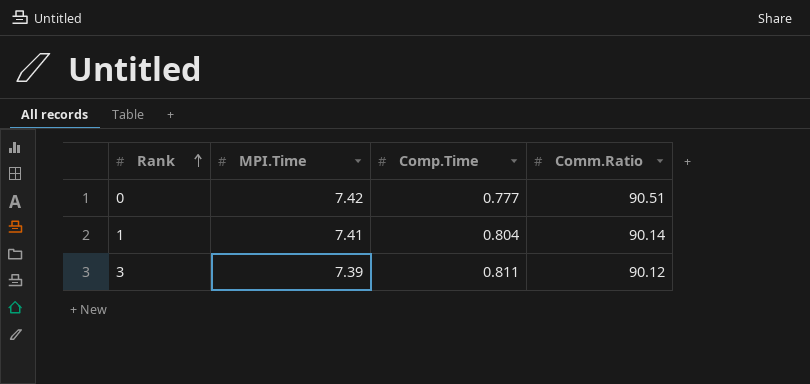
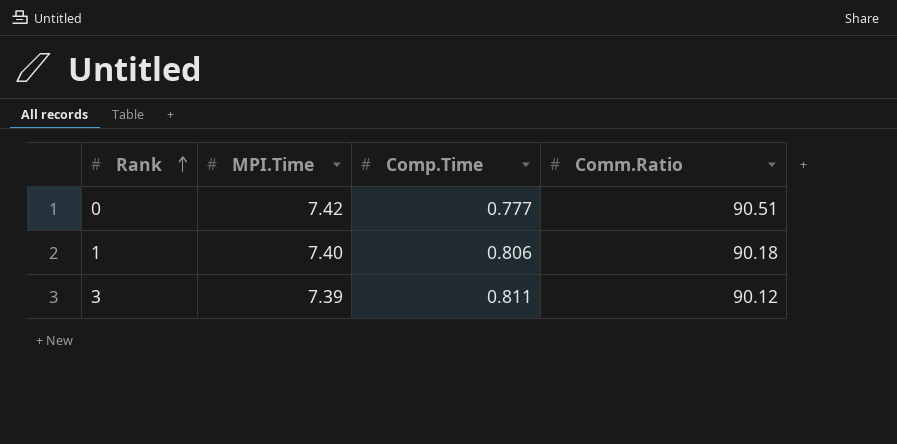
1 | MPI.Time: 7.41 -> 7.40
1 | Comp.Time: 0.804 -> 0.806
1 | Comm.Ratio: 90.14 -> 90.18

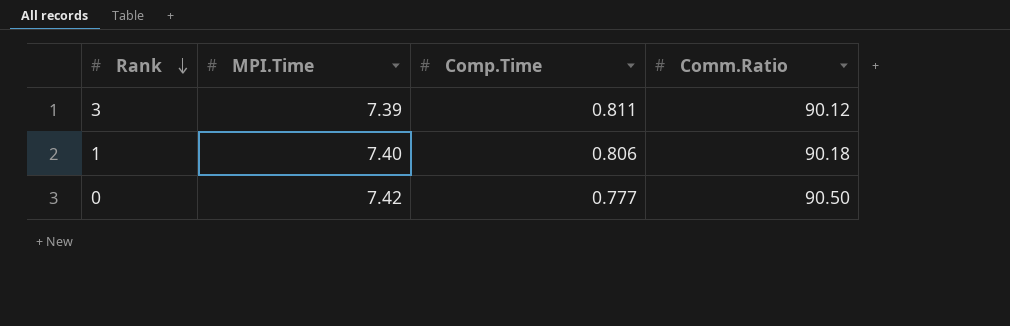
row order: Rank ascending -> Rank descending
0 | Comm.Ratio: 90.51 -> 90.50

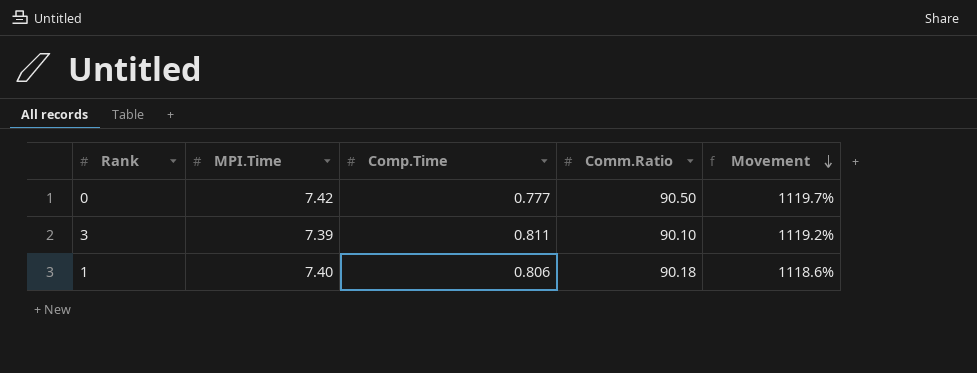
row order: Rank descending -> Movement descending
column Movement | formula: none -> ([Comm.Ratio] - [MPI.Time]) / [MPI.Time]
3 | Comm.Ratio: 90.12 -> 90.10

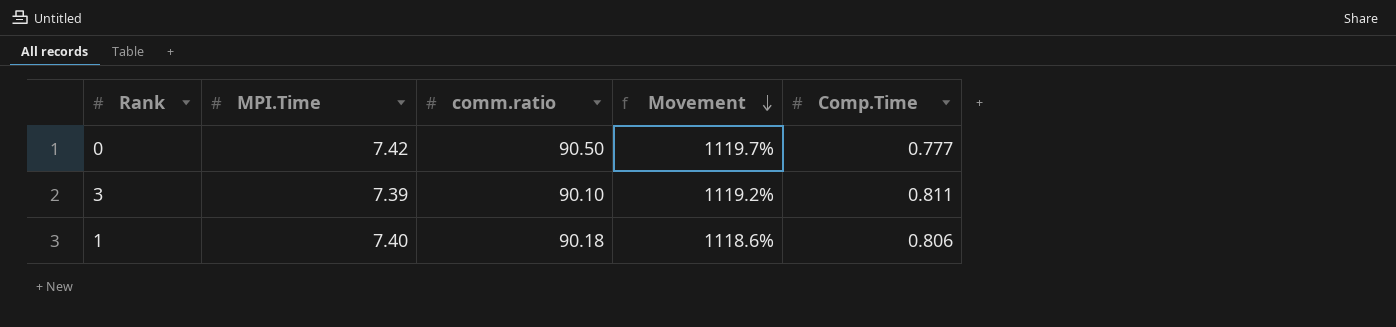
column name: Comm.Ratio -> comm.ratio
column Comp.Time | position: 3 -> 5

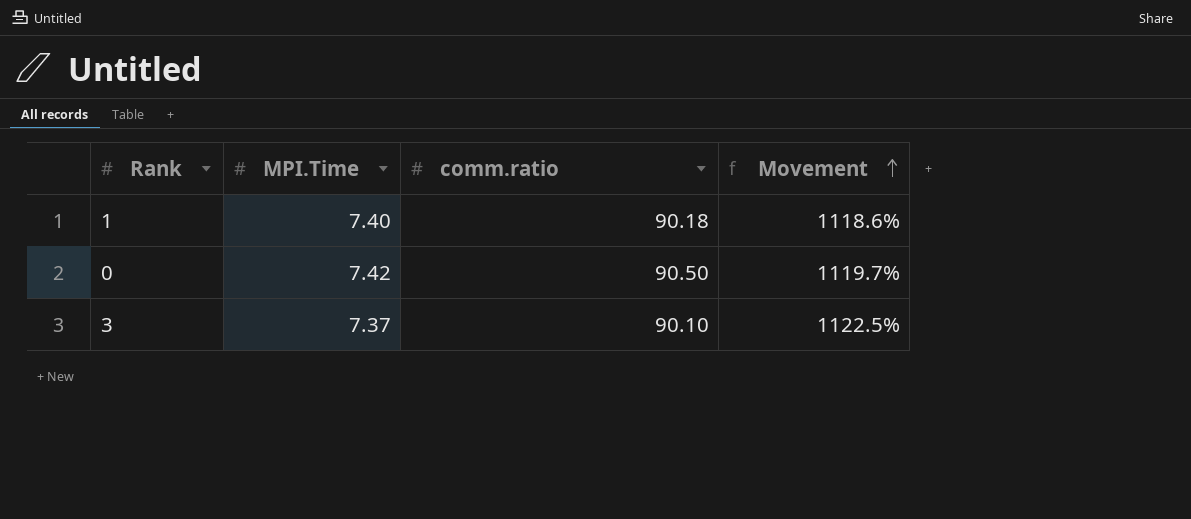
row order: Movement descending -> Movement ascending
column Comp.Time | position: 5 -> none
3 | MPI.Time: 7.39 -> 7.37
3 | Movement: 1119.2% -> 1122.5%

